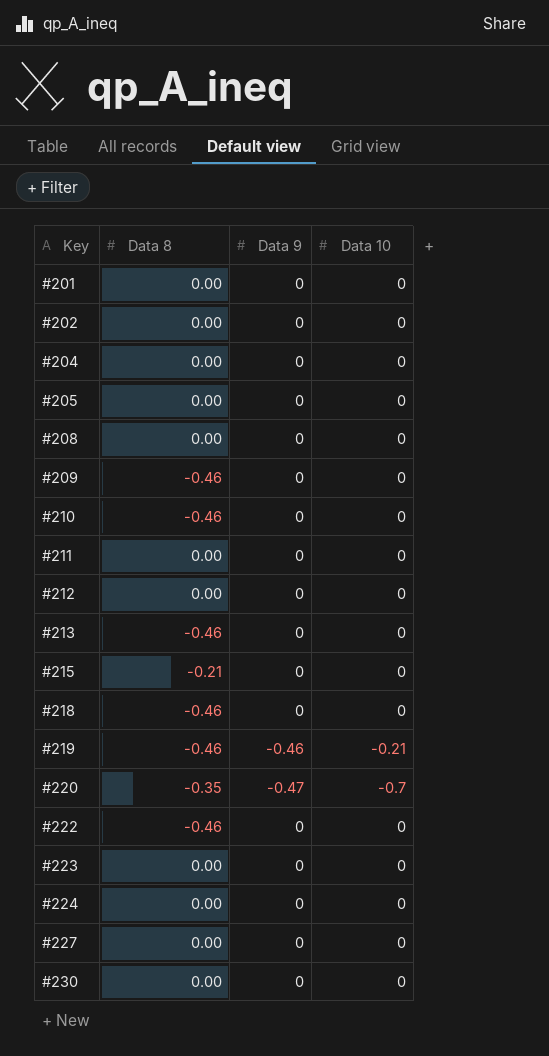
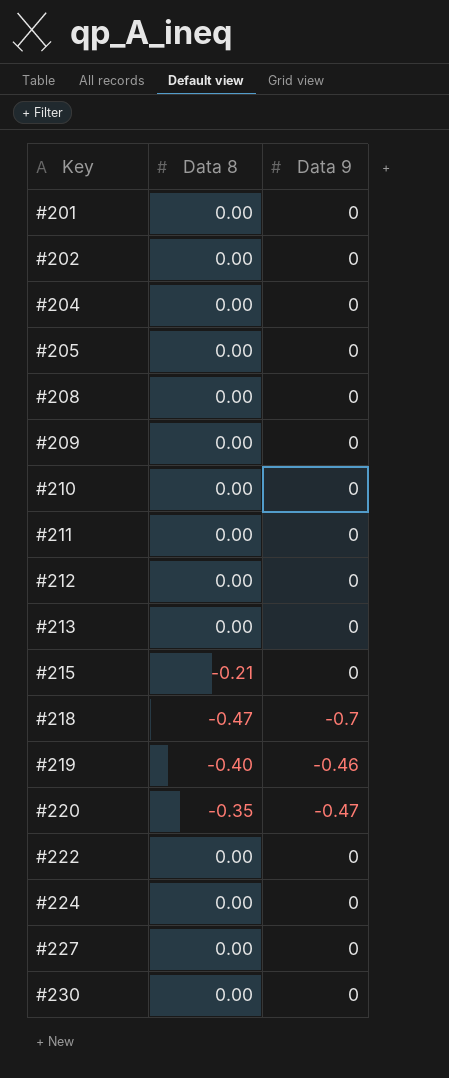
column Data 10 | position: 4 -> none
row #223: 0.00 | 0 | 0 -> none
#209 | Data 8: -0.46 -> 0.00
#210 | Data 8: -0.46 -> 0.00
#213 | Data 8: -0.46 -> 0.00
#218 | Data 8: -0.46 -> -0.47
#218 | Data 9: 0 -> -0.7
#219 | Data 8: -0.46 -> -0.40
#222 | Data 8: -0.46 -> 0.00

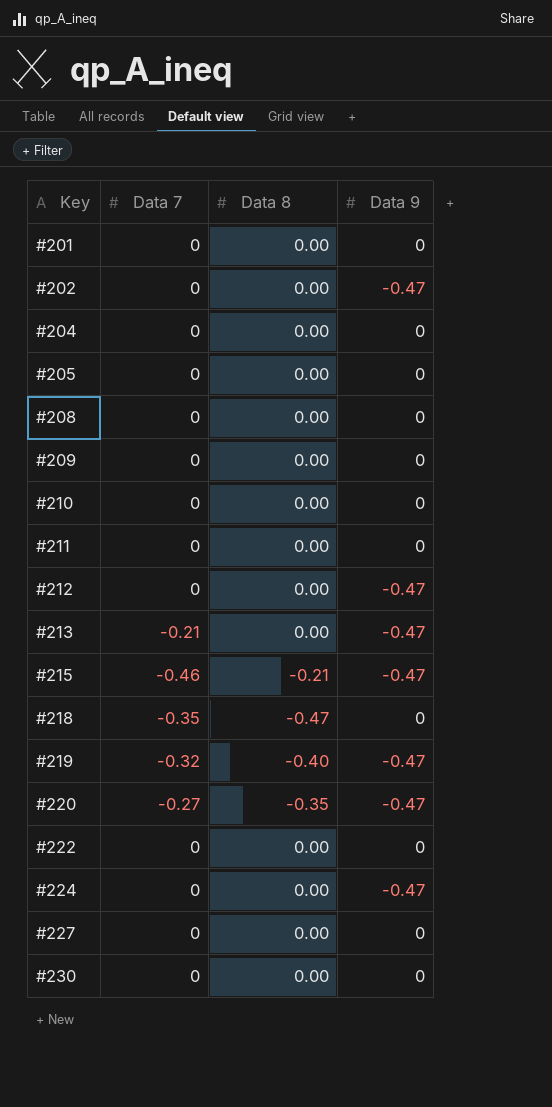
column Data 7 | position: none -> 2
#202 | Data 9: 0 -> -0.47
#212 | Data 9: 0 -> -0.47
#213 | Data 9: 0 -> -0.47
#215 | Data 9: 0 -> -0.47
#218 | Data 9: -0.7 -> 0
#219 | Data 9: -0.46 -> -0.47
#224 | Data 9: 0 -> -0.47

